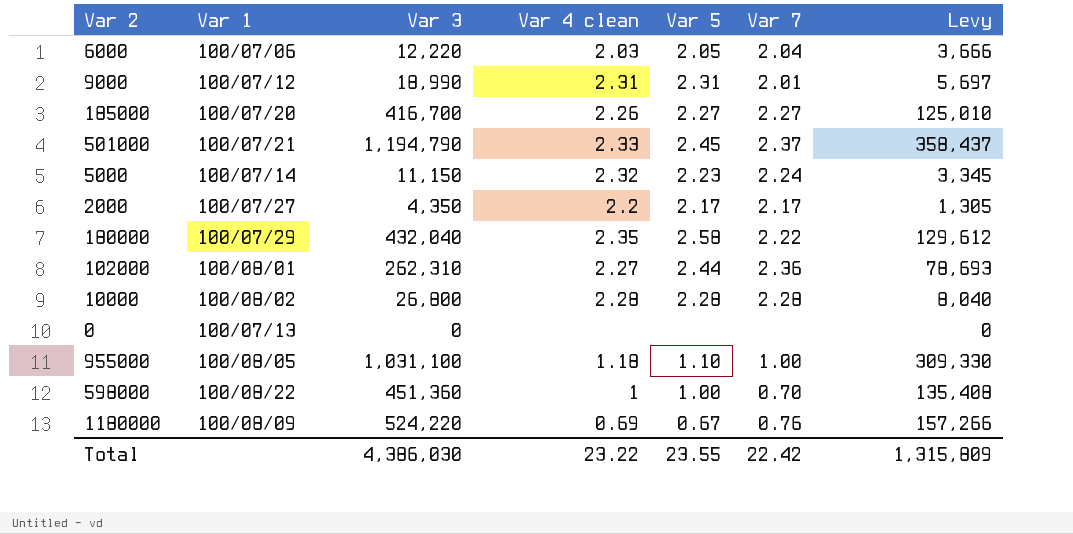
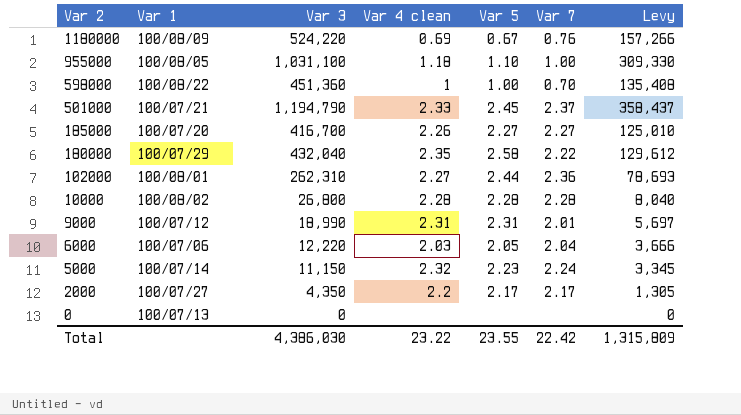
row order: none -> Var 2 descending

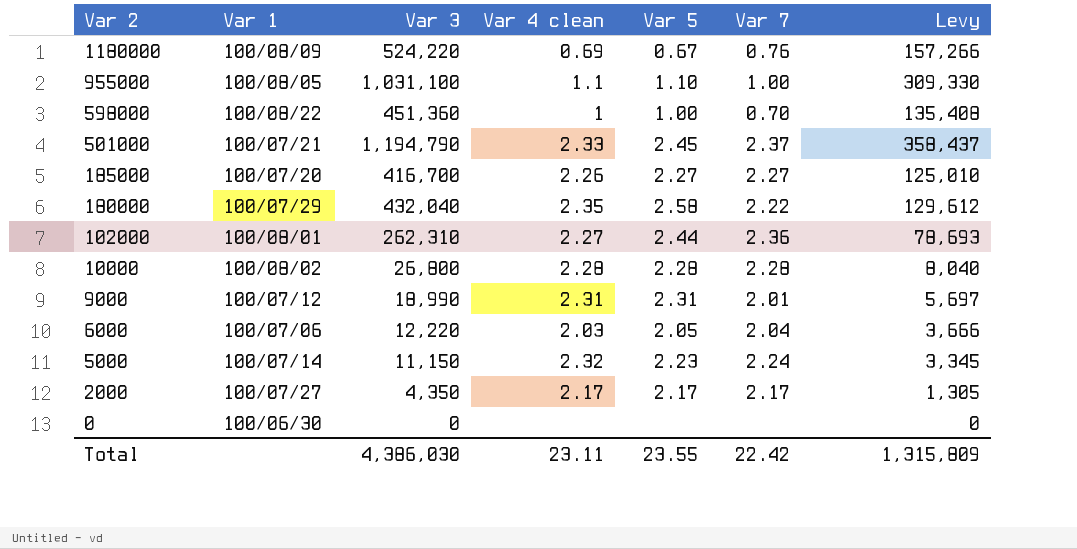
955000 | Var 4 clean: 1.18 -> 1.1
2000 | Var 4 clean: 2.2 -> 2.17
0 | Var 1: 100/07/13 -> 100/06/30
Total | Var 4 clean: 23.22 -> 23.11

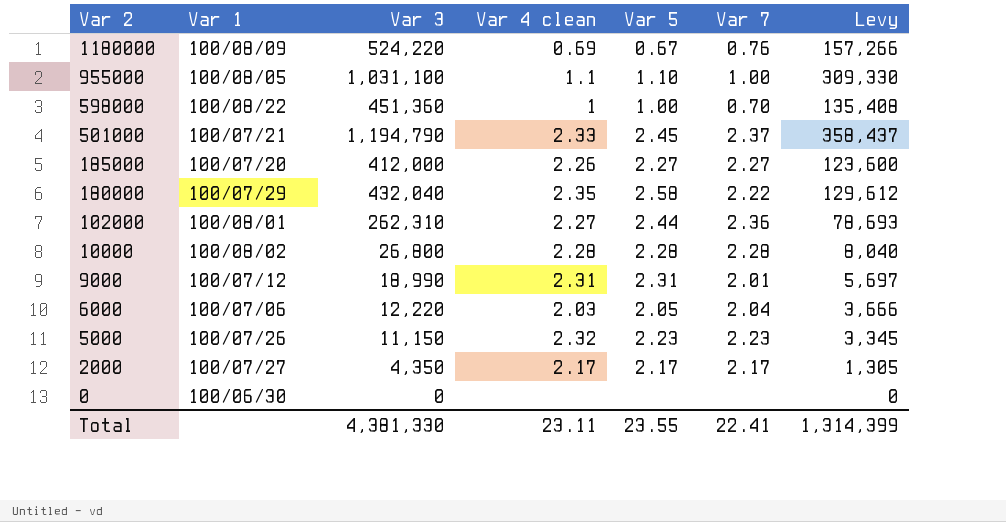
185000 | Var 3: 416,700 -> 412,000
185000 | Levy: 125,010 -> 123,600
5000 | Var 1: 100/07/14 -> 100/07/26
5000 | Var 7: 2.24 -> 2.23
Total | Var 3: 4,386,030 -> 4,381,330
Total | Var 7: 22.42 -> 22.41
Total | Levy: 1,315,809 -> 1,314,399

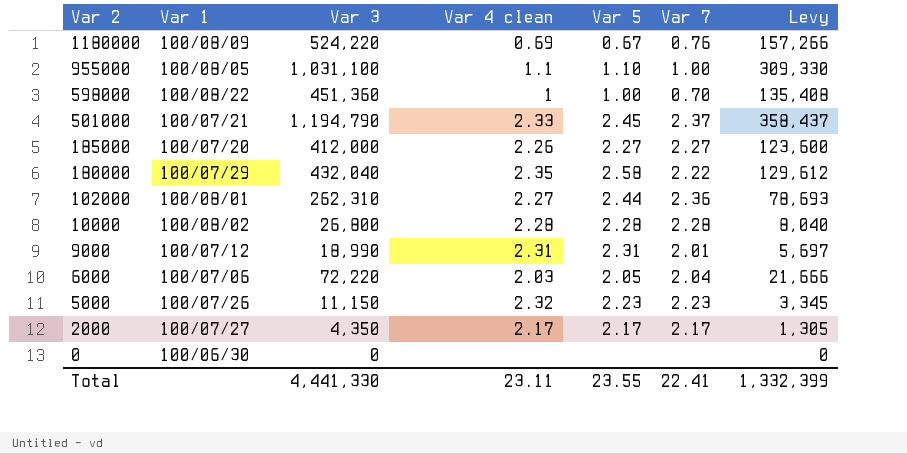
6000 | Var 3: 12,220 -> 72,220
6000 | Levy: 3,666 -> 21,666
Total | Var 3: 4,381,330 -> 4,441,330
Total | Levy: 1,314,399 -> 1,332,399

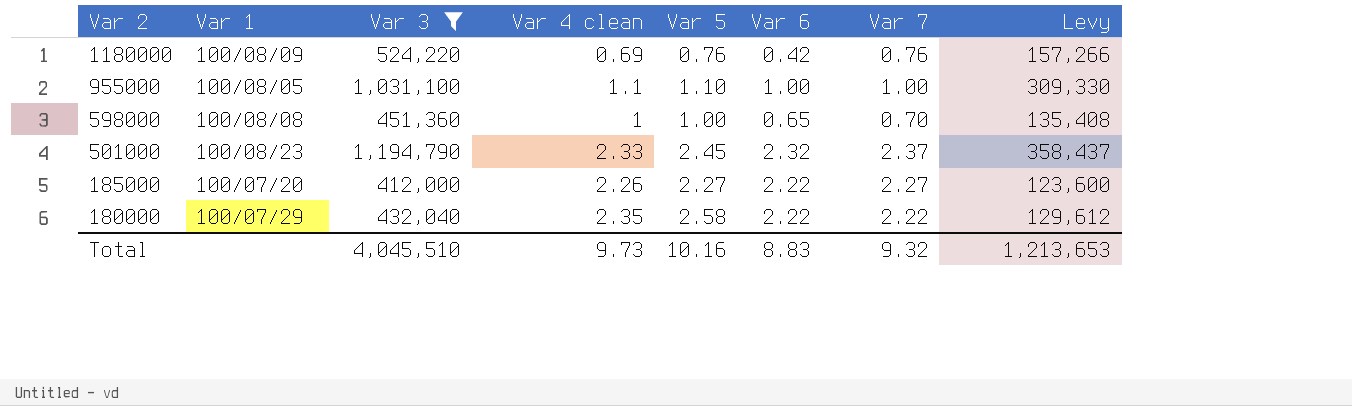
filter: none -> Var 3 >= 412,000
column Var 6 | position: none -> 6
1180000 | Var 5: 0.67 -> 0.76
598000 | Var 1: 100/08/22 -> 100/08/08
501000 | Var 1: 100/07/21 -> 100/08/23
Total | Var 3: 4,441,330 -> 4,045,510
Total | Var 4 clean: 23.11 -> 9.73
Total | Var 5: 23.55 -> 10.16
Total | Var 7: 22.41 -> 9.32
Total | Levy: 1,332,399 -> 1,213,653

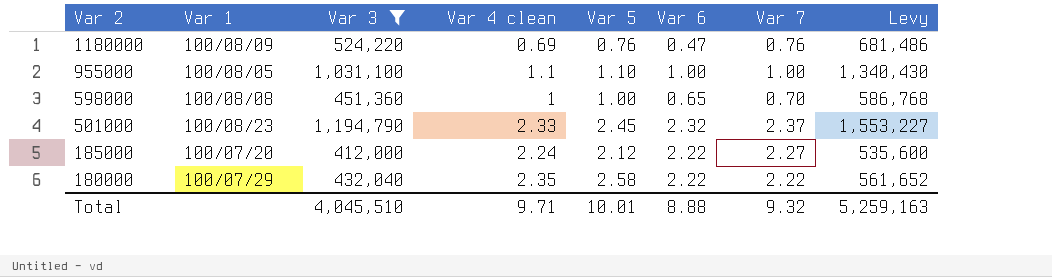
column Levy | formula: [Var 3] * 0.3 -> [Var 3] * 1.3
1180000 | Var 6: 0.42 -> 0.47
185000 | Var 4 clean: 2.26 -> 2.24
185000 | Var 5: 2.27 -> 2.12
Total | Var 4 clean: 9.73 -> 9.71
Total | Var 5: 10.16 -> 10.01
Total | Var 6: 8.83 -> 8.88
Total | Levy: 1,213,653 -> 5,259,163

